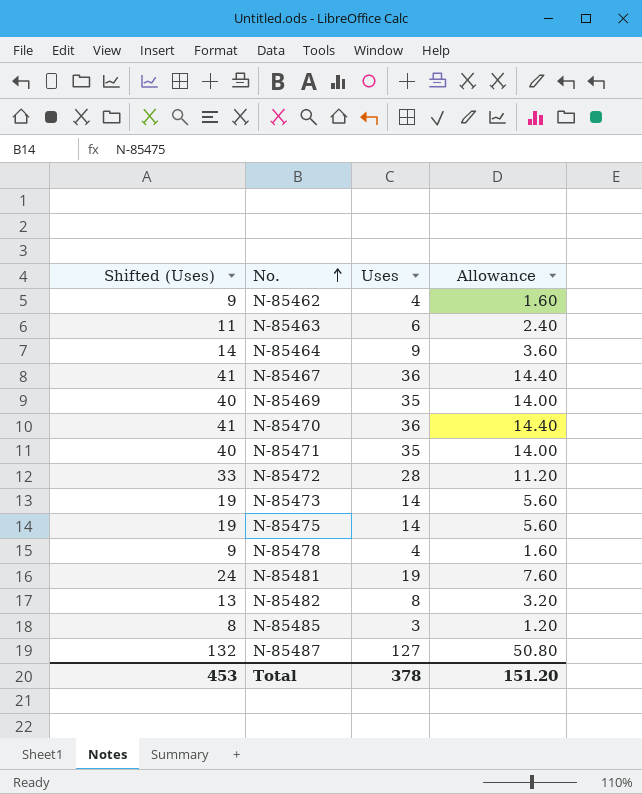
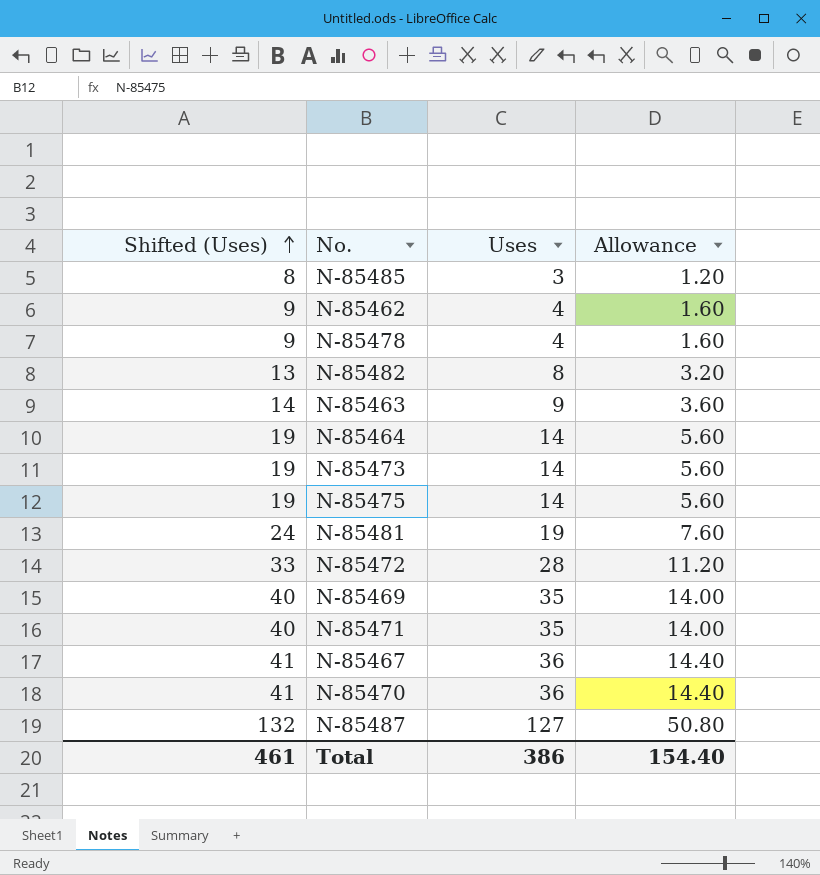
row order: No. ascending -> Shifted (Uses) ascending
N-85463 | Shifted (Uses): 11 -> 14
N-85463 | Uses: 6 -> 9
N-85463 | Allowance: 2.40 -> 3.60
N-85464 | Shifted (Uses): 14 -> 19
N-85464 | Uses: 9 -> 14
N-85464 | Allowance: 3.60 -> 5.60
Total | Shifted (Uses): 453 -> 461
Total | Uses: 378 -> 386
Total | Allowance: 151.20 -> 154.40

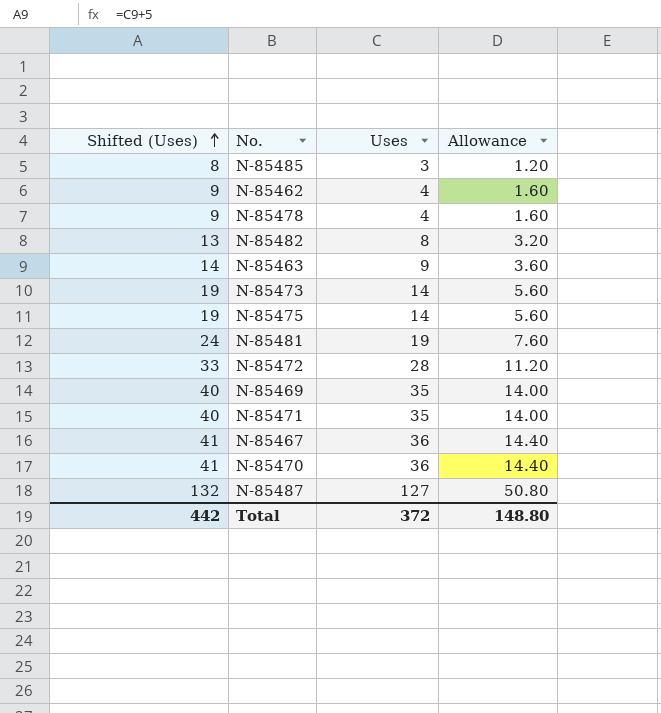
row N-85464: 19 | 14 | 5.60 -> none
Total | Shifted (Uses): 461 -> 442
Total | Uses: 386 -> 372
Total | Allowance: 154.40 -> 148.80

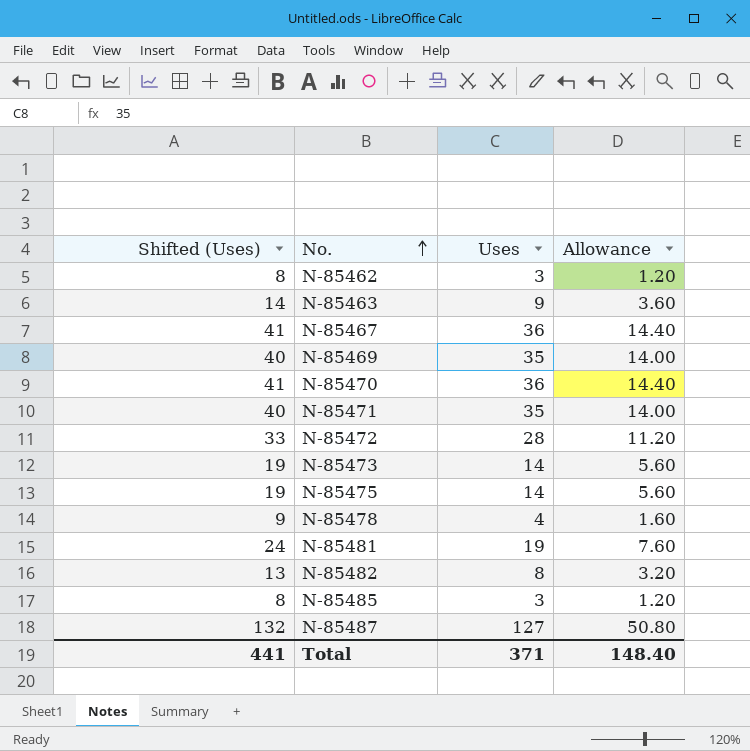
row order: Shifted (Uses) ascending -> No. ascending
N-85462 | Shifted (Uses): 9 -> 8
N-85462 | Uses: 4 -> 3
N-85462 | Allowance: 1.60 -> 1.20
Total | Shifted (Uses): 442 -> 441
Total | Uses: 372 -> 371
Total | Allowance: 148.80 -> 148.40

